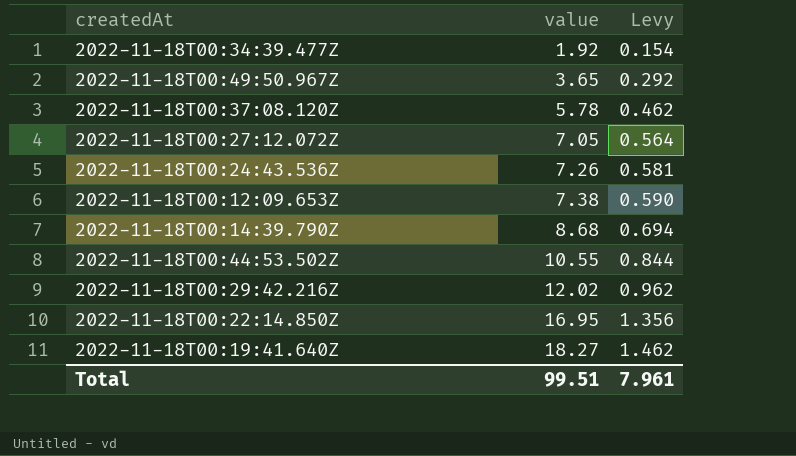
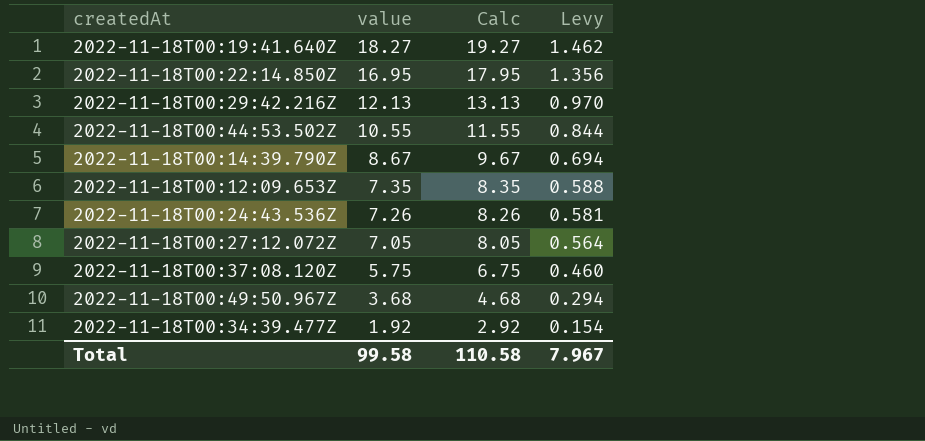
row order: value ascending -> value descending
column Calc | formula: none -> [value] + 1
2022-11-18T00:29:42.216Z | value: 12.02 -> 12.13
2022-11-18T00:29:42.216Z | Levy: 0.962 -> 0.970
2022-11-18T00:14:39.790Z | value: 8.68 -> 8.67
2022-11-18T00:12:09.653Z | value: 7.38 -> 7.35
2022-11-18T00:12:09.653Z | Levy: 0.590 -> 0.588
2022-11-18T00:37:08.120Z | value: 5.78 -> 5.75
2022-11-18T00:37:08.120Z | Levy: 0.462 -> 0.460
2022-11-18T00:49:50.967Z | value: 3.65 -> 3.68
2022-11-18T00:49:50.967Z | Levy: 0.292 -> 0.294
Total | value: 99.51 -> 99.58
Total | Levy: 7.961 -> 7.967

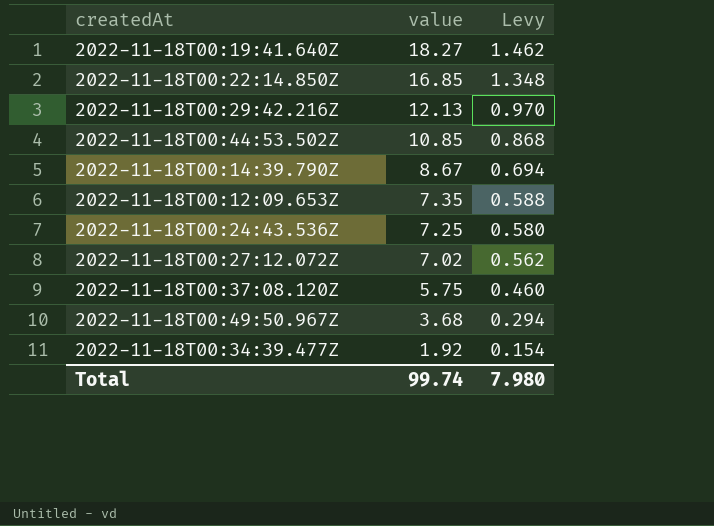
column Calc | formula: [value] + 1 -> none
2022-11-18T00:22:14.850Z | value: 16.95 -> 16.85
2022-11-18T00:22:14.850Z | Levy: 1.356 -> 1.348
2022-11-18T00:44:53.502Z | value: 10.55 -> 10.85
2022-11-18T00:44:53.502Z | Levy: 0.844 -> 0.868
2022-11-18T00:24:43.536Z | value: 7.26 -> 7.25
2022-11-18T00:24:43.536Z | Levy: 0.581 -> 0.580
2022-11-18T00:27:12.072Z | value: 7.05 -> 7.02
2022-11-18T00:27:12.072Z | Levy: 0.564 -> 0.562
Total | value: 99.58 -> 99.74
Total | Levy: 7.967 -> 7.980

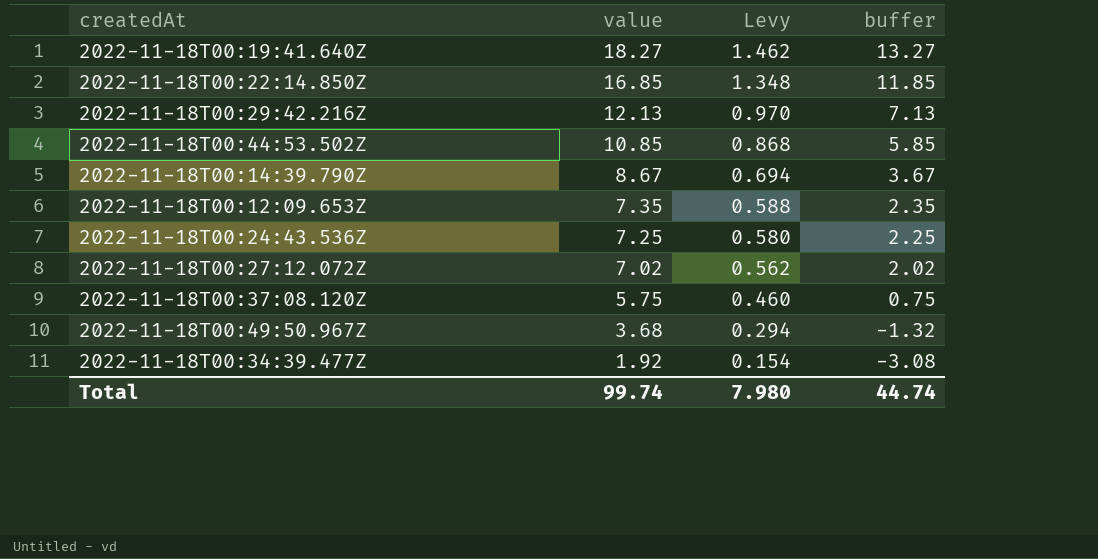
column buffer | formula: none -> [value] - 5

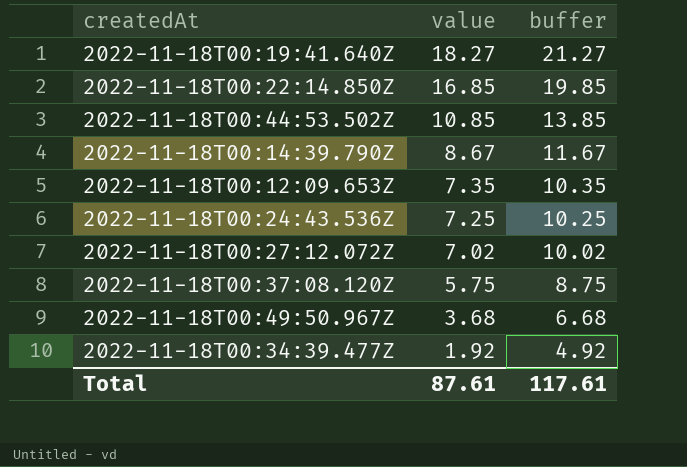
column Levy | formula: [value] * 0.08 -> none
column buffer | formula: [value] - 5 -> [value] + 3
row 2022-11-18T00:29:42.216Z: 12.13 | 0.970 | 7.13 -> none
Total | value: 99.74 -> 87.61
Total | buffer: 44.74 -> 117.61

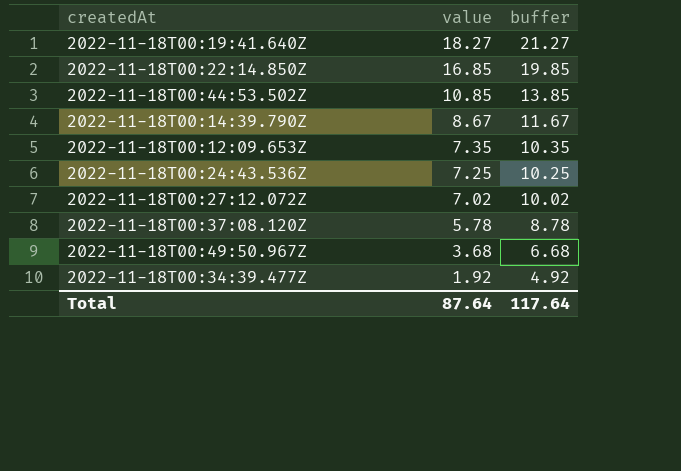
2022-11-18T00:37:08.120Z | value: 5.75 -> 5.78
2022-11-18T00:37:08.120Z | buffer: 8.75 -> 8.78
Total | value: 87.61 -> 87.64
Total | buffer: 117.61 -> 117.64

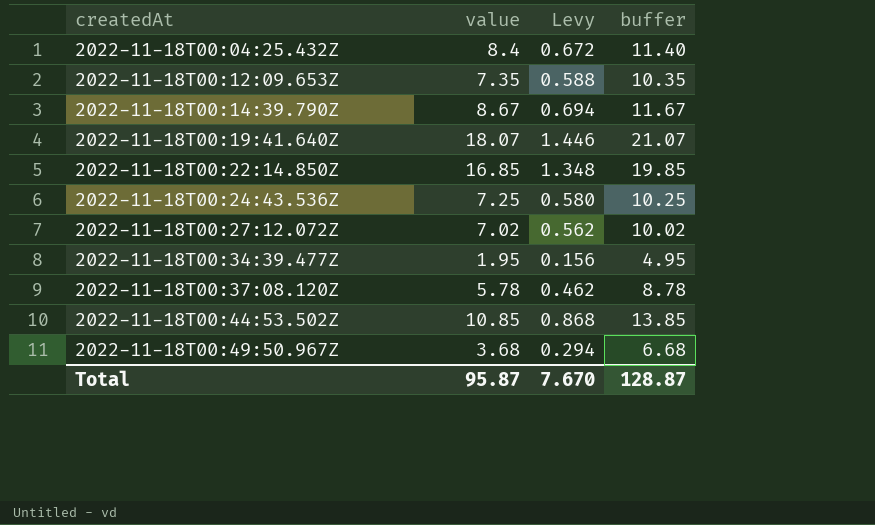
row order: value descending -> createdAt ascending
column Levy | formula: none -> [value] * 0.08
row 2022-11-18T00:04:25.432Z: none -> 8.4 | 0.672 | 11.40
2022-11-18T00:19:41.640Z | value: 18.27 -> 18.07
2022-11-18T00:19:41.640Z | buffer: 21.27 -> 21.07
2022-11-18T00:34:39.477Z | value: 1.92 -> 1.95
2022-11-18T00:34:39.477Z | buffer: 4.92 -> 4.95
Total | value: 87.64 -> 95.87
Total | buffer: 117.64 -> 128.87

